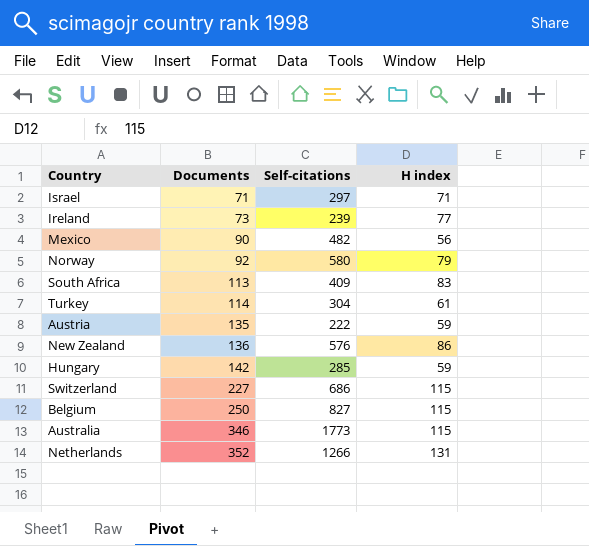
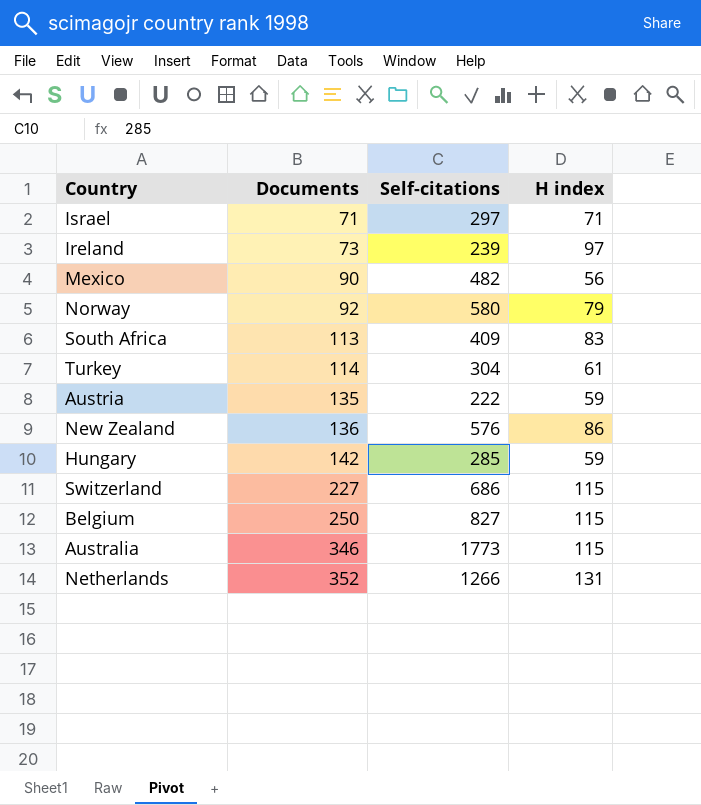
Ireland | H index: 77 -> 97

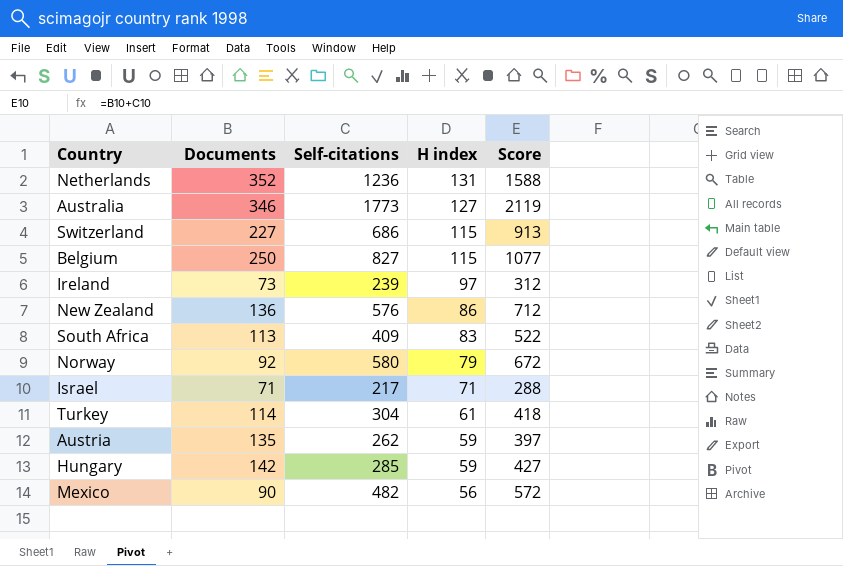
row order: Documents ascending -> H index descending
column Score | formula: none -> [Documents] + [Self-citations]
Netherlands | Self-citations: 1266 -> 1236
Australia | H index: 115 -> 127
Israel | Self-citations: 297 -> 217
Austria | Self-citations: 222 -> 262

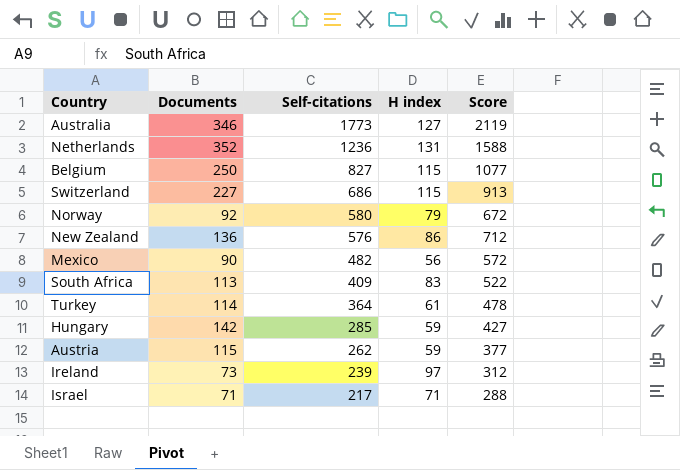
row order: H index descending -> Self-citations descending
Turkey | Self-citations: 304 -> 364
Turkey | Score: 418 -> 478
Austria | Documents: 135 -> 115
Austria | Score: 397 -> 377

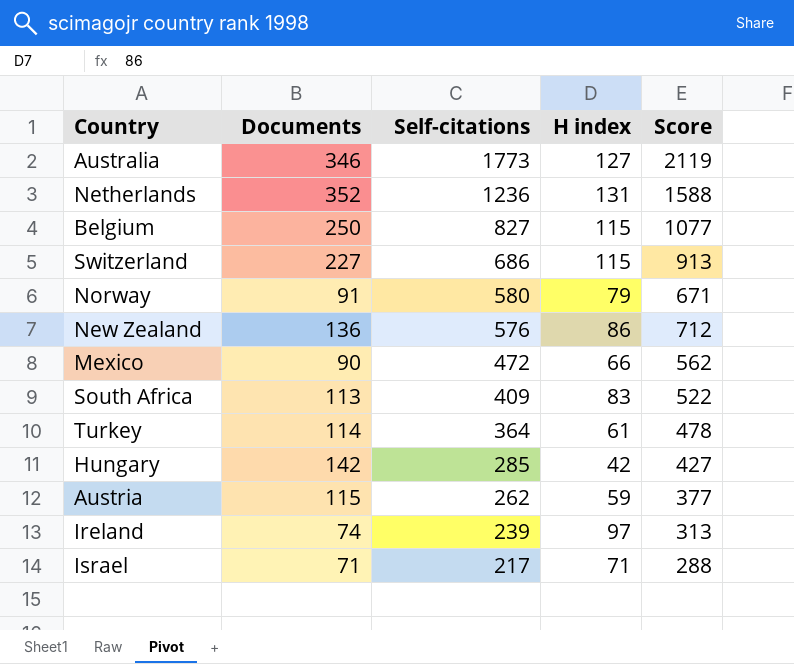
Norway | Documents: 92 -> 91
Norway | Score: 672 -> 671
Mexico | Self-citations: 482 -> 472
Mexico | H index: 56 -> 66
Mexico | Score: 572 -> 562
Hungary | H index: 59 -> 42
Ireland | Documents: 73 -> 74
Ireland | Score: 312 -> 313

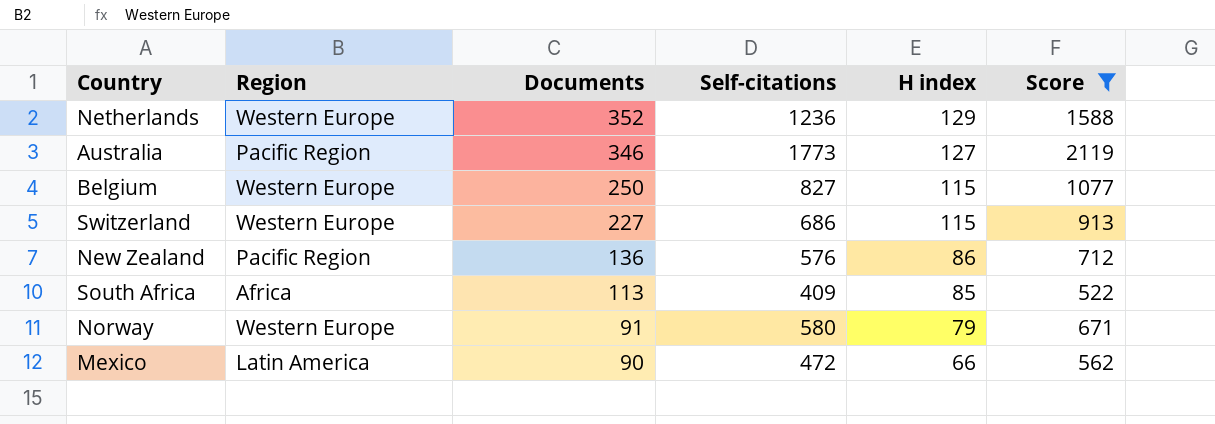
filter: none -> Score >= 522
row order: Self-citations descending -> Documents descending
column Region | position: none -> 2
Netherlands | H index: 131 -> 129
South Africa | H index: 83 -> 85

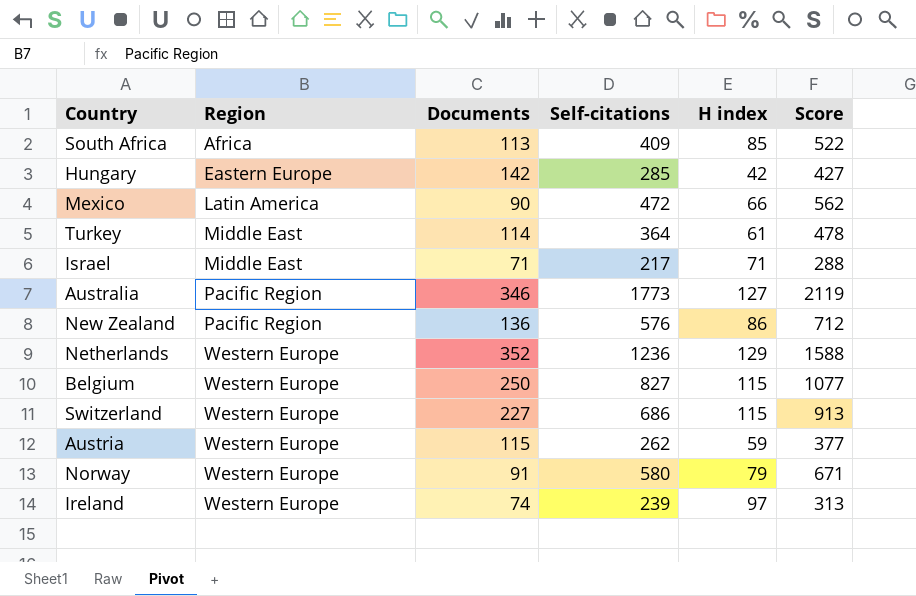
filter: Score >= 522 -> none
row order: Documents descending -> Region ascending

